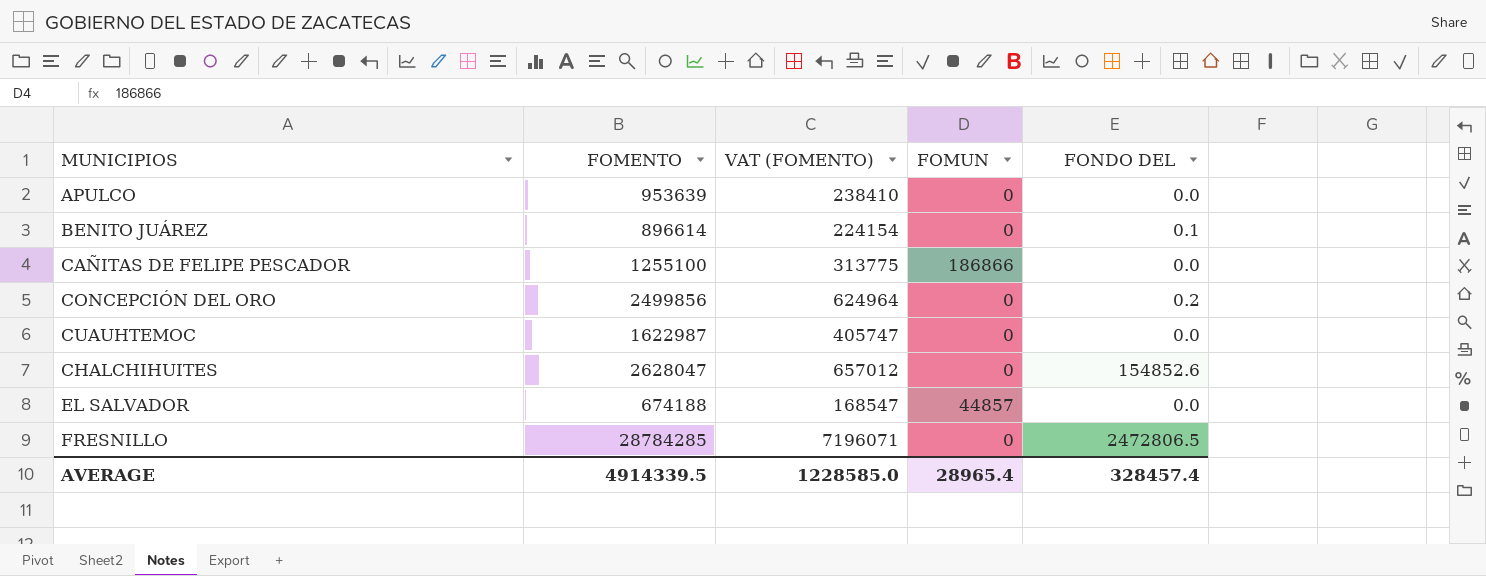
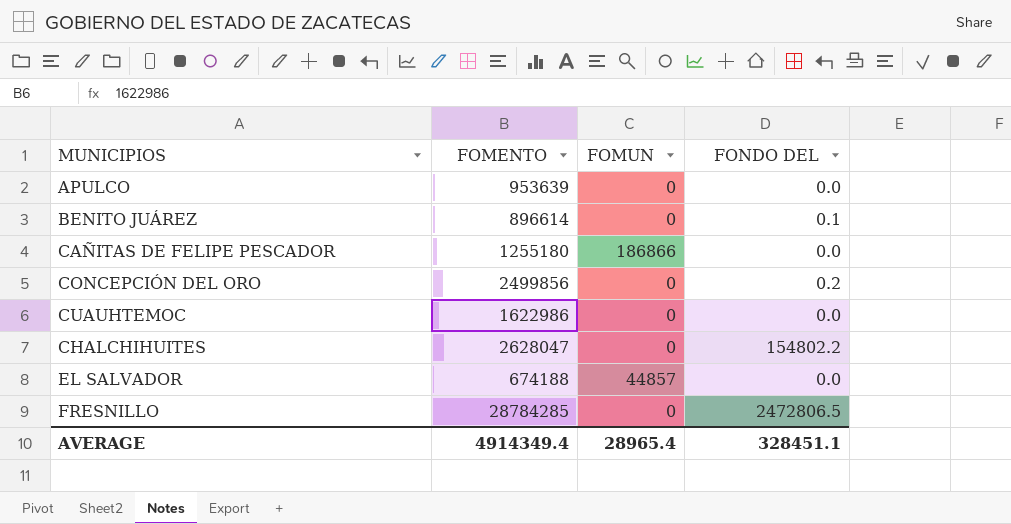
column VAT (FOMENTO) | formula: [FOMENTO] * 0.25 -> none
CAÑITAS DE FELIPE PESCADOR | FOMENTO: 1255100 -> 1255180
CUAUHTEMOC | FOMENTO: 1622987 -> 1622986
CHALCHIHUITES | FONDO DEL: 154852.6 -> 154802.2
AVERAGE | FOMENTO: 4914339.5 -> 4914349.4
AVERAGE | FONDO DEL: 328457.4 -> 328451.1

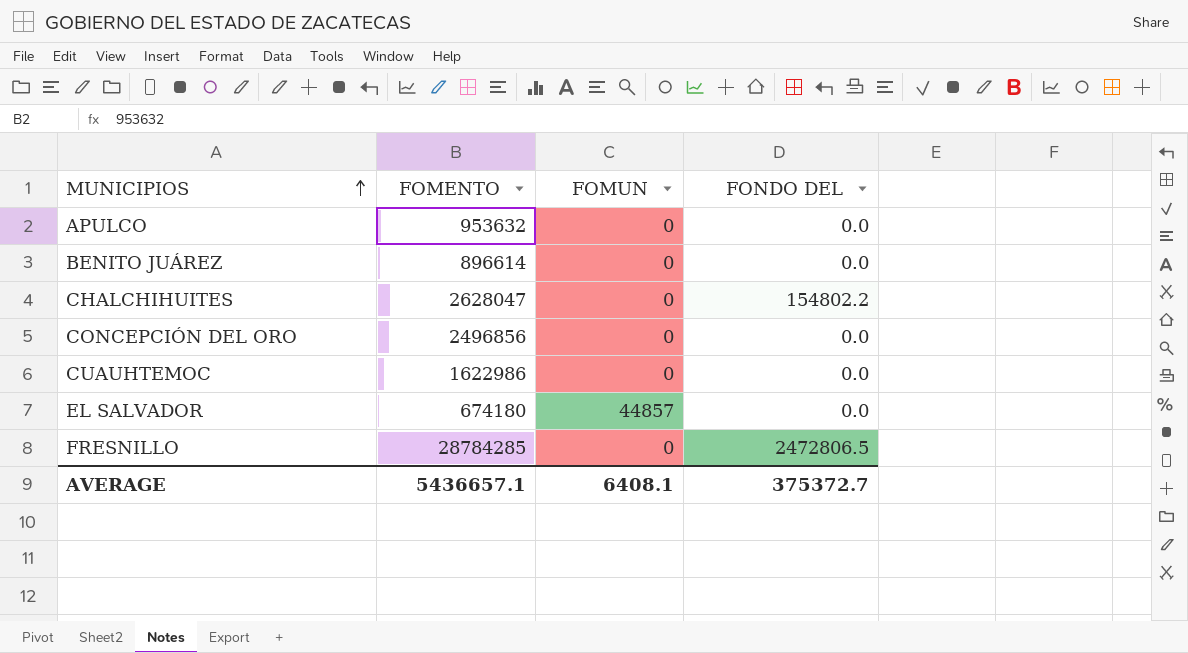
row order: none -> MUNICIPIOS ascending
row CAÑITAS DE FELIPE PESCADOR: 1255180 | 186866 | 0.0 -> none
APULCO | FOMENTO: 953639 -> 953632
BENITO JUÁREZ | FONDO DEL: 0.1 -> 0.0
CONCEPCIÓN DEL ORO | FOMENTO: 2499856 -> 2496856
CONCEPCIÓN DEL ORO | FONDO DEL: 0.2 -> 0.0
EL SALVADOR | FOMENTO: 674188 -> 674180
AVERAGE | FOMENTO: 4914349.4 -> 5436657.1
AVERAGE | FOMUN: 28965.4 -> 6408.1
AVERAGE | FONDO DEL: 328451.1 -> 375372.7

